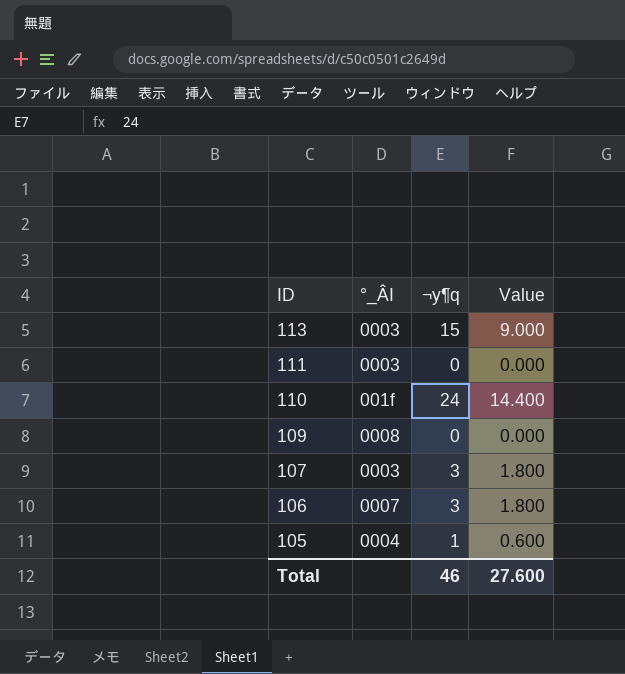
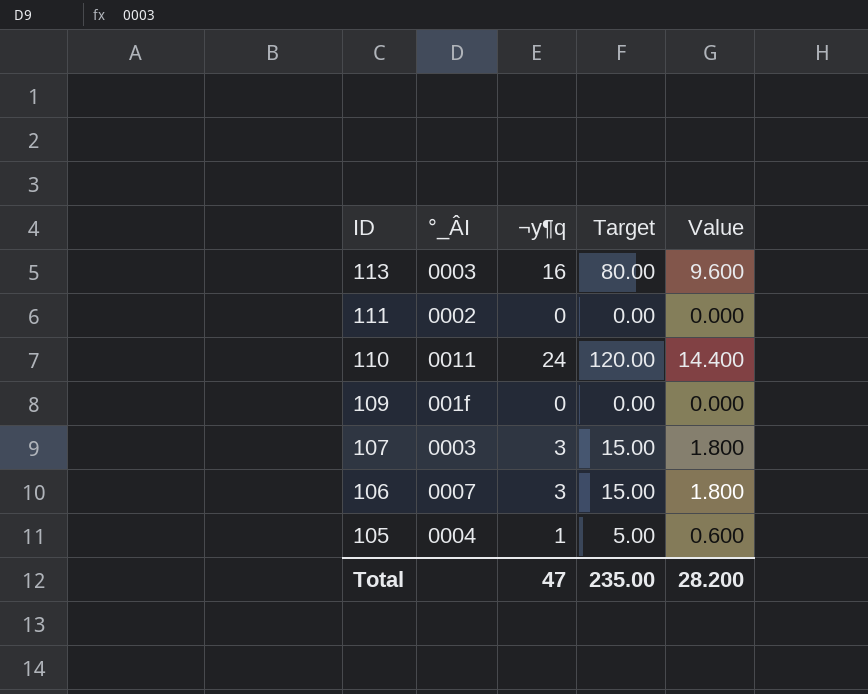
column Target | formula: none -> [¬y¶q] * 5
113 | ¬y¶q: 15 -> 16
113 | Value: 9.000 -> 9.600
111 | °_ÂI: 0003 -> 0002
110 | °_ÂI: 001f -> 0011
109 | °_ÂI: 0008 -> 001f
Total | ¬y¶q: 46 -> 47
Total | Value: 27.600 -> 28.200

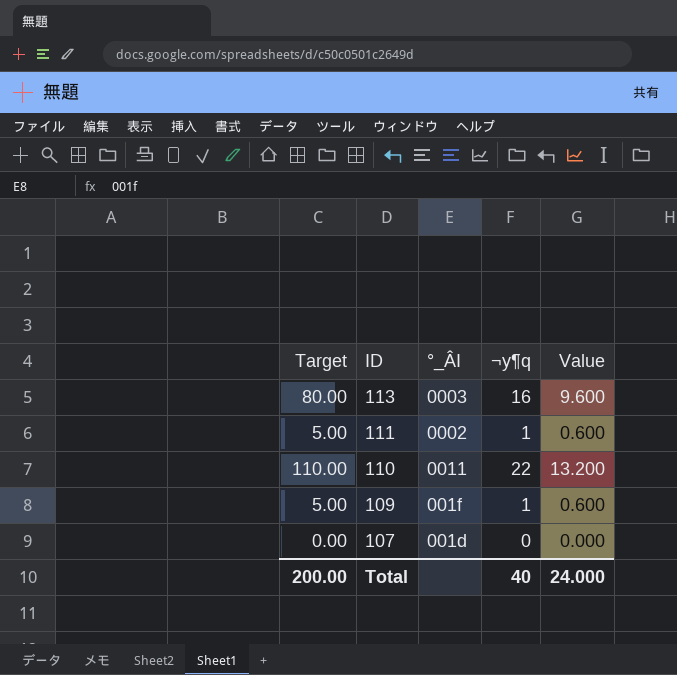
column Target | position: 4 -> 1
row 106: 0007 | 3 | 15.00 | 1.800 -> none
row 105: 0004 | 1 | 5.00 | 0.600 -> none
111 | Target: 0.00 -> 5.00
111 | ¬y¶q: 0 -> 1
111 | Value: 0.000 -> 0.600
110 | Target: 120.00 -> 110.00
110 | ¬y¶q: 24 -> 22
110 | Value: 14.400 -> 13.200
109 | Target: 0.00 -> 5.00
109 | ¬y¶q: 0 -> 1
109 | Value: 0.000 -> 0.600
107 | Target: 15.00 -> 0.00
107 | °_ÂI: 0003 -> 001d
107 | ¬y¶q: 3 -> 0
107 | Value: 1.800 -> 0.000
Total | Target: 235.00 -> 200.00
Total | ¬y¶q: 47 -> 40
Total | Value: 28.200 -> 24.000

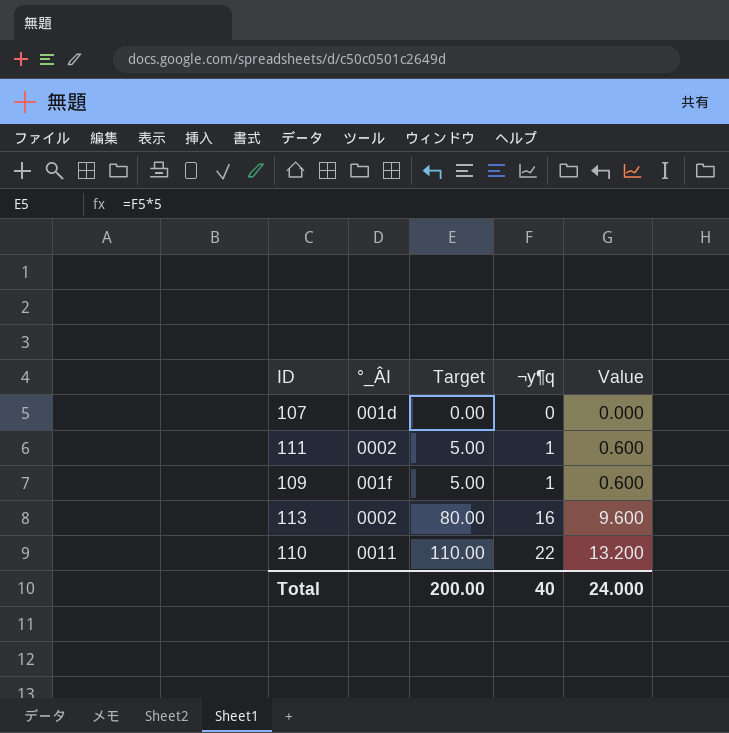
row order: ID descending -> Target ascending
column Target | position: 1 -> 3
113 | °_ÂI: 0003 -> 0002

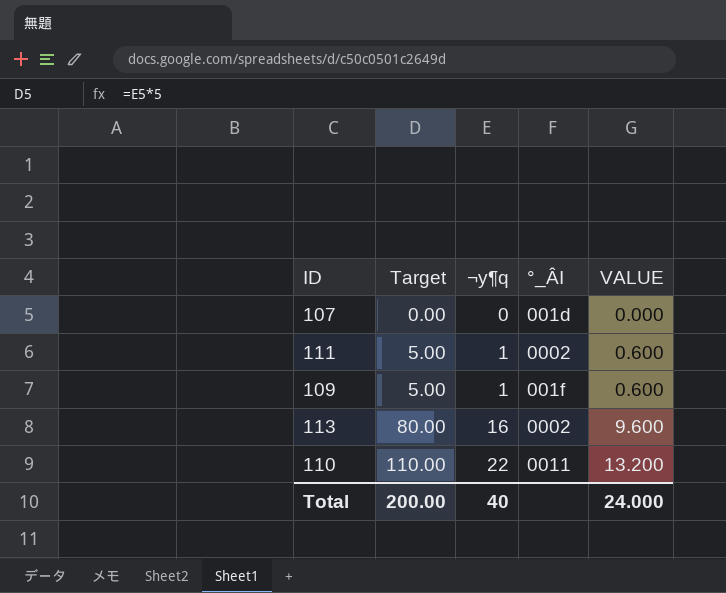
column °_ÂI | position: 2 -> 4
column name: Value -> VALUE

